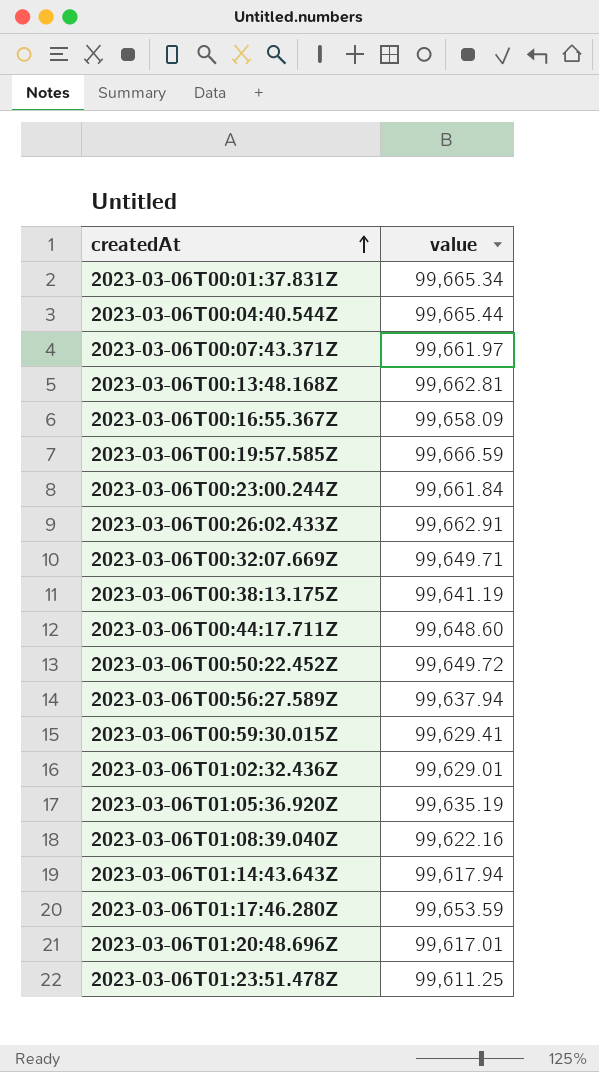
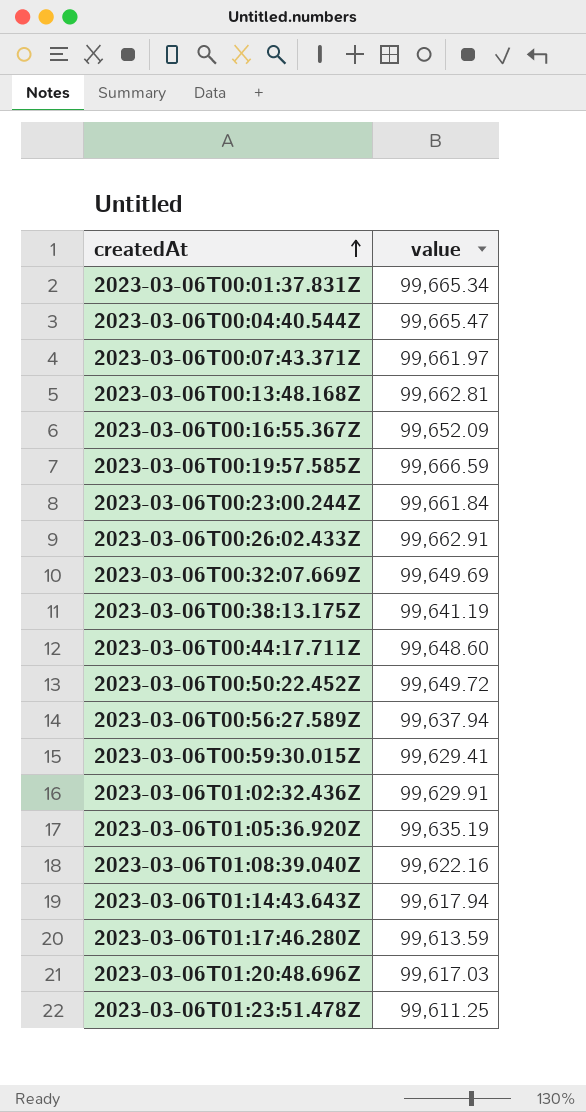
2023-03-06T00:04:40.544Z | value: 99,665.44 -> 99,665.47
2023-03-06T00:16:55.367Z | value: 99,658.09 -> 99,652.09
2023-03-06T00:32:07.669Z | value: 99,649.71 -> 99,649.69
2023-03-06T01:02:32.436Z | value: 99,629.01 -> 99,629.91
2023-03-06T01:17:46.280Z | value: 99,653.59 -> 99,613.59
2023-03-06T01:20:48.696Z | value: 99,617.01 -> 99,617.03

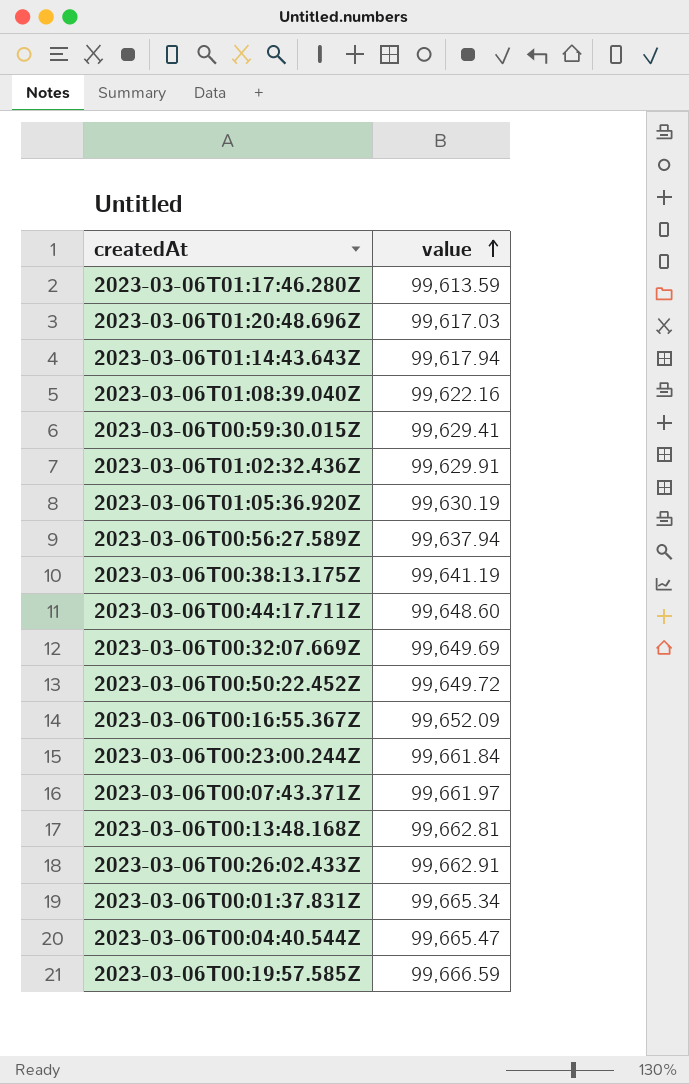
row order: createdAt ascending -> value ascending
row 2023-03-06T01:23:51.478Z: 99,611.25 -> none
2023-03-06T01:05:36.920Z | value: 99,635.19 -> 99,630.19

